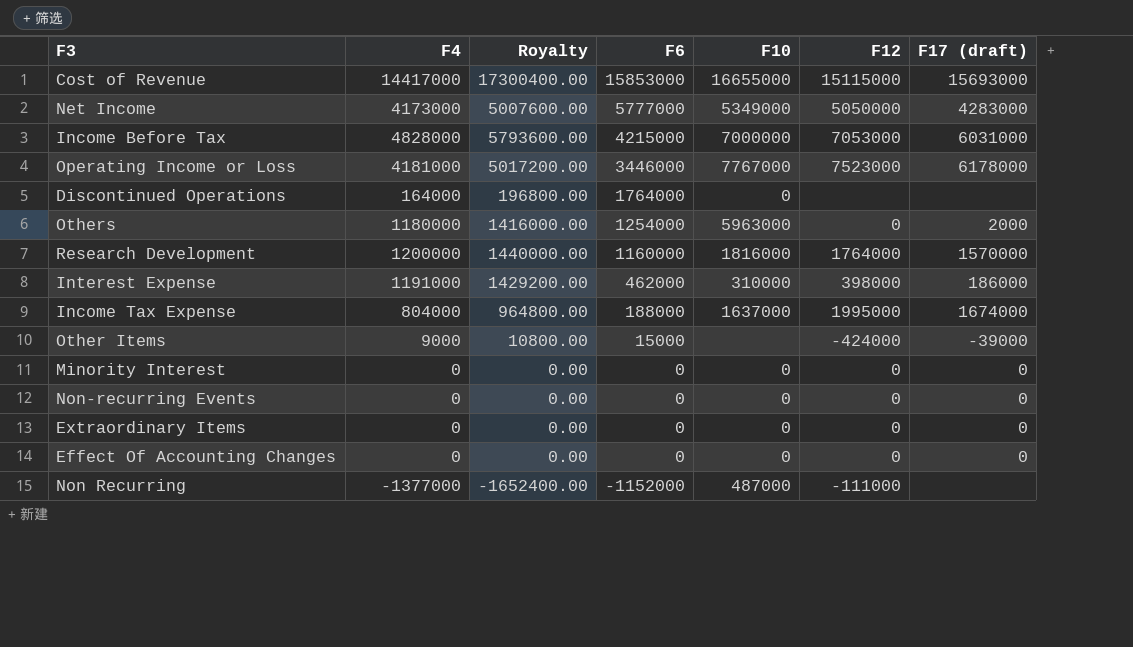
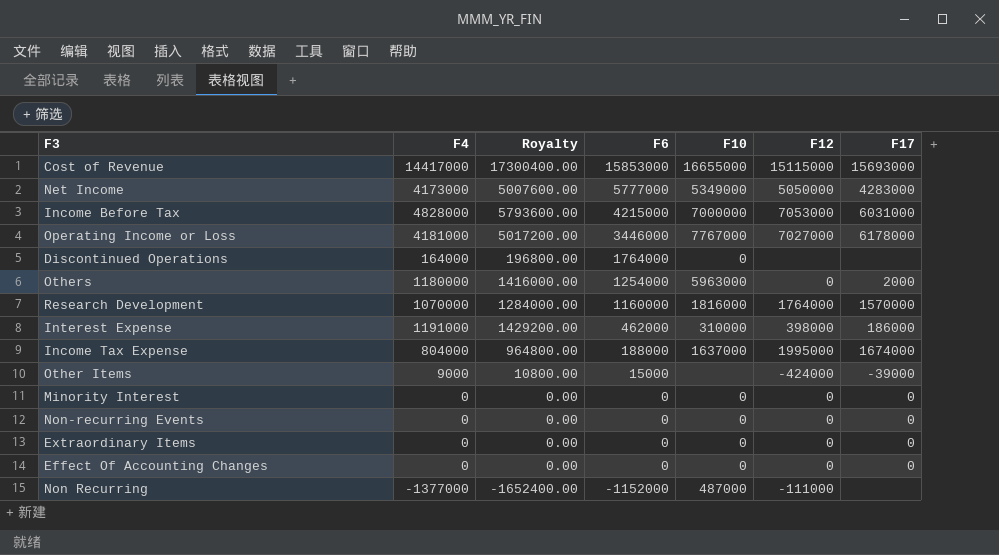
column name: F17 (draft) -> F17
Operating Income or Loss | F12: 7523000 -> 7027000
Research Development | F4: 1200000 -> 1070000
Research Development | Royalty: 1440000.00 -> 1284000.00

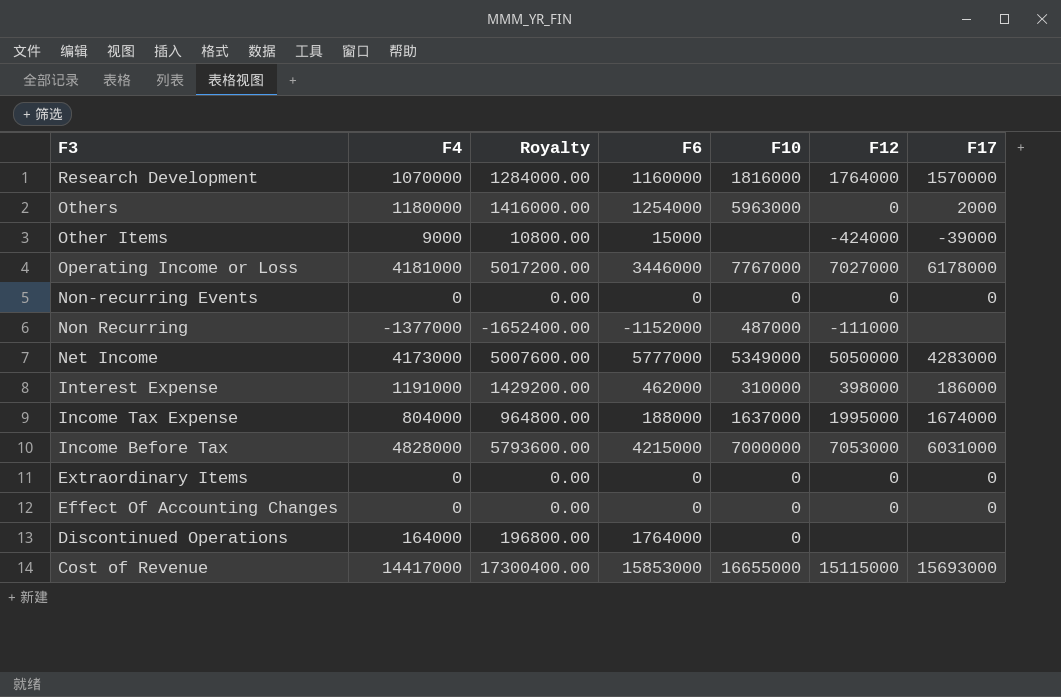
row order: F6 descending -> F3 descending
row Minority Interest: 0 | 0.00 | 0 | 0 | 0 | 0 -> none

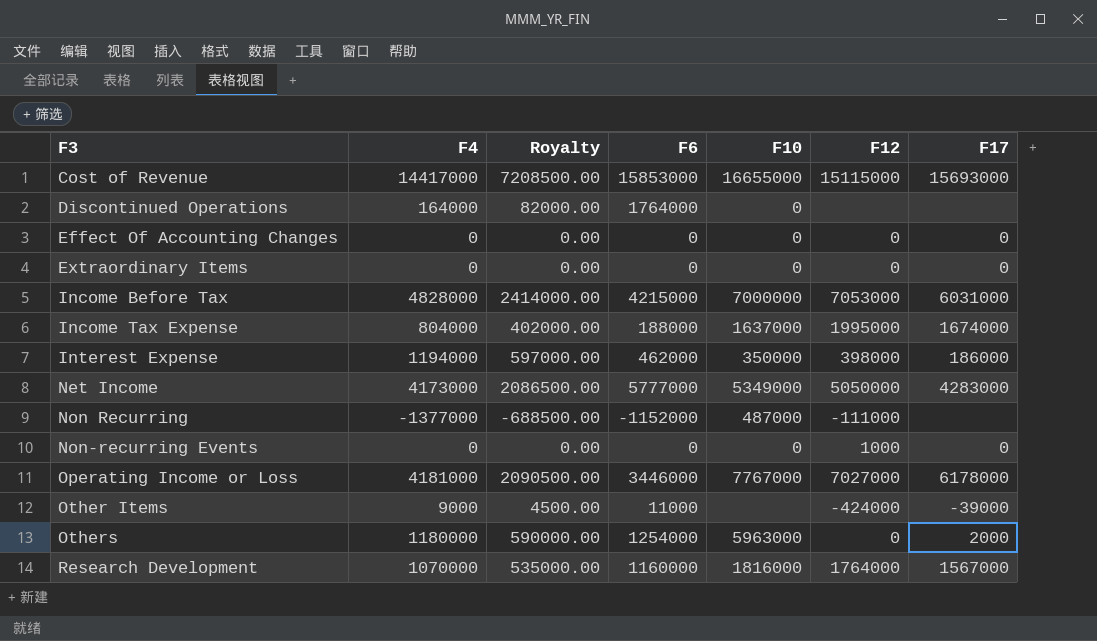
row order: F3 descending -> F3 ascending
column Royalty | formula: [F4] * 1.2 -> [F4] * 0.5
Interest Expense | F4: 1191000 -> 1194000
Interest Expense | F10: 310000 -> 350000
Non-recurring Events | F12: 0 -> 1000
Other Items | F6: 15000 -> 11000
Research Development | F17: 1570000 -> 1567000

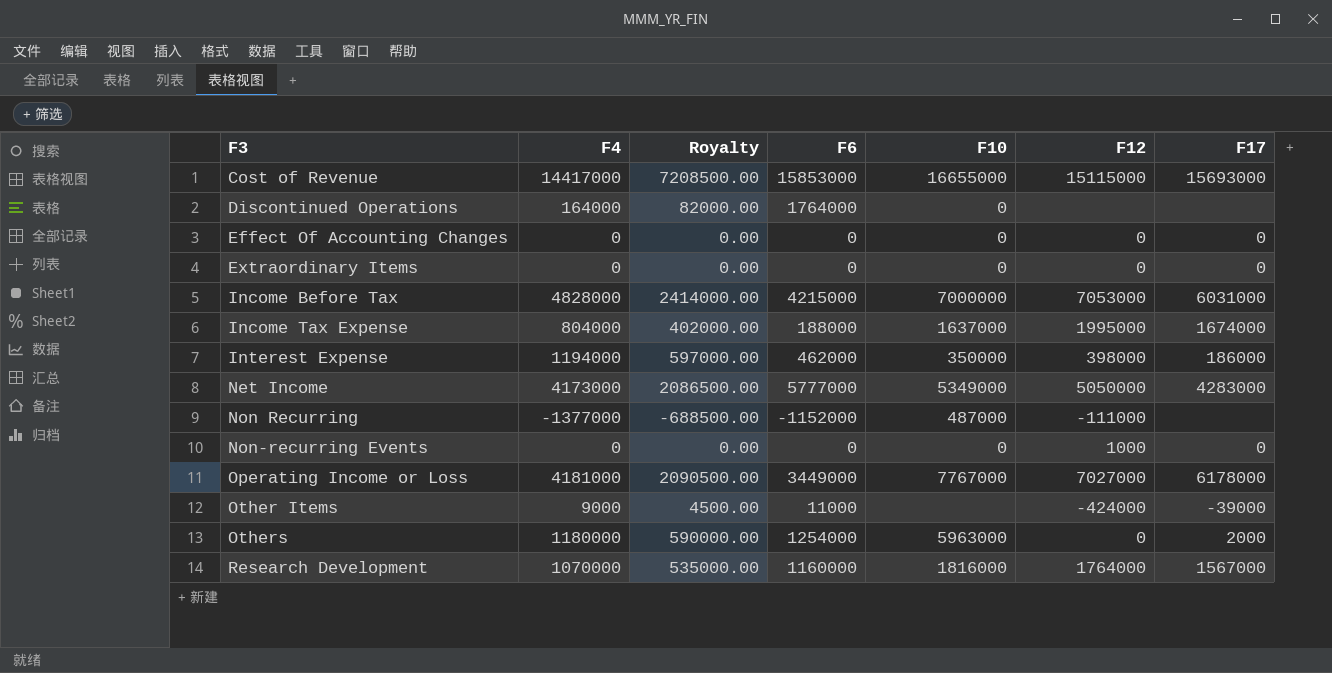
Operating Income or Loss | F6: 3446000 -> 3449000

